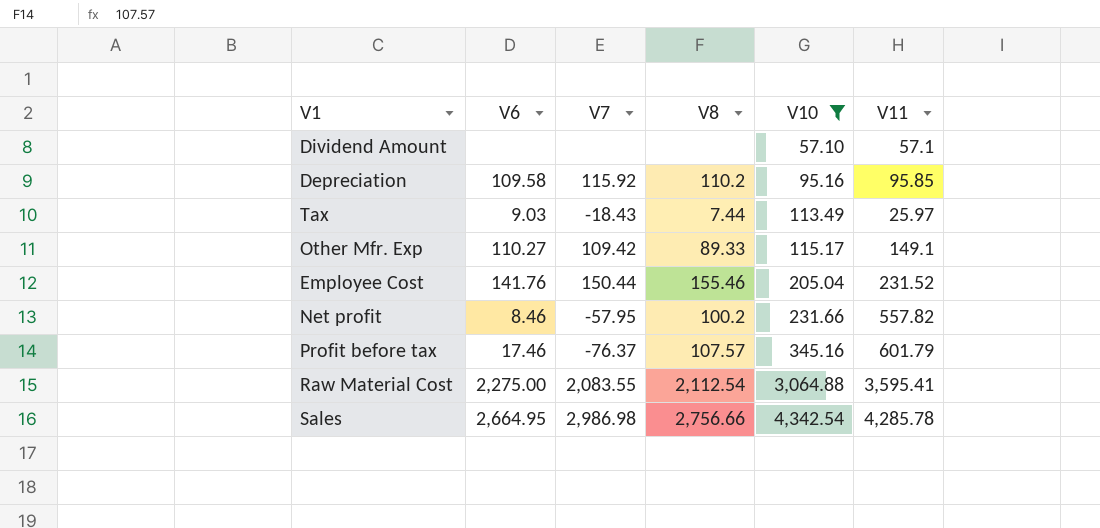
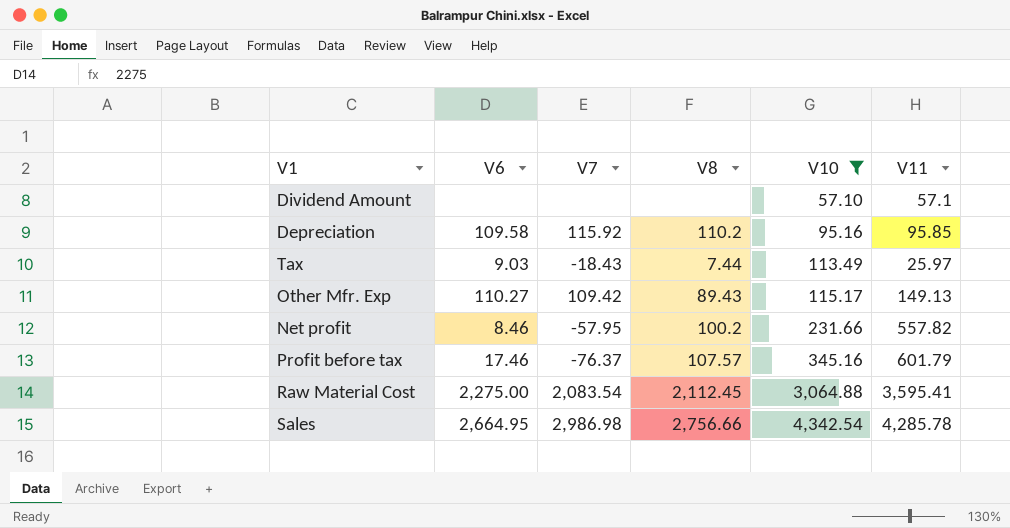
row Employee Cost: 141.76 | 150.44 | 155.46 | 205.04 | 231.52 -> none
Other Mfr. Exp | V8: 89.33 -> 89.43
Other Mfr. Exp | V11: 149.1 -> 149.13
Raw Material Cost | V7: 2,083.55 -> 2,083.54
Raw Material Cost | V8: 2,112.54 -> 2,112.45

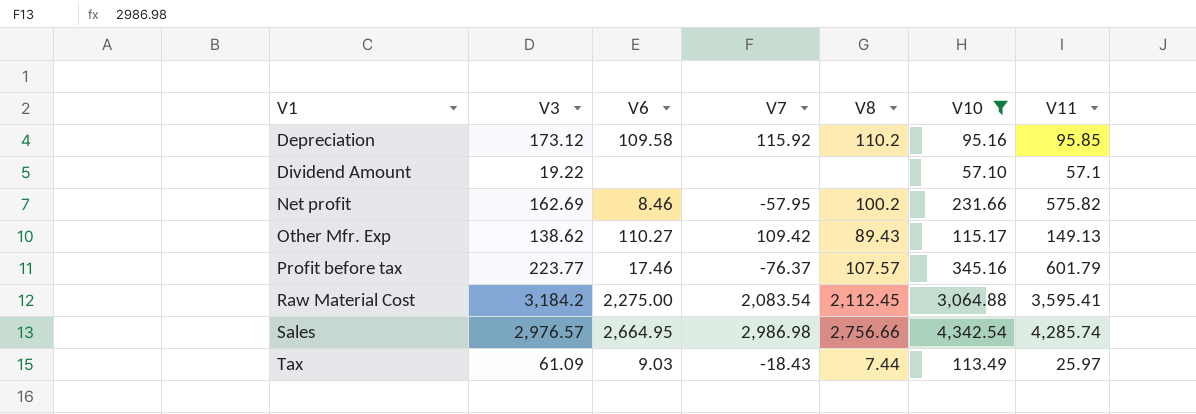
row order: V10 ascending -> V1 ascending
column V3 | position: none -> 2
Net profit | V11: 557.82 -> 575.82
Sales | V11: 4,285.78 -> 4,285.74

